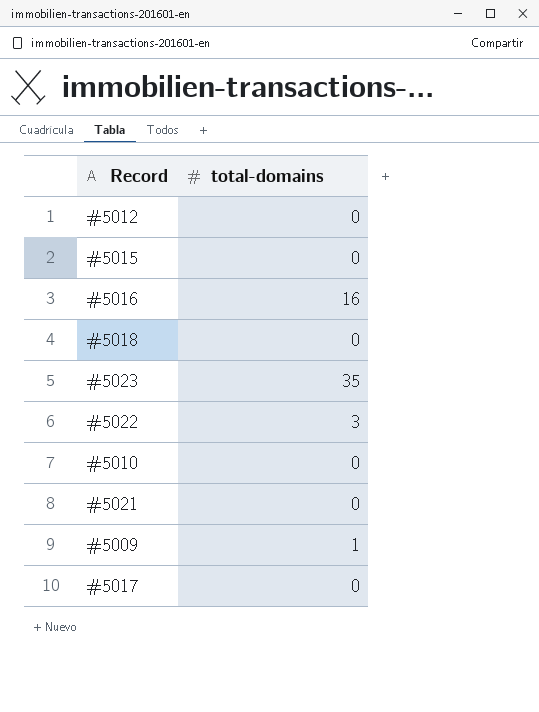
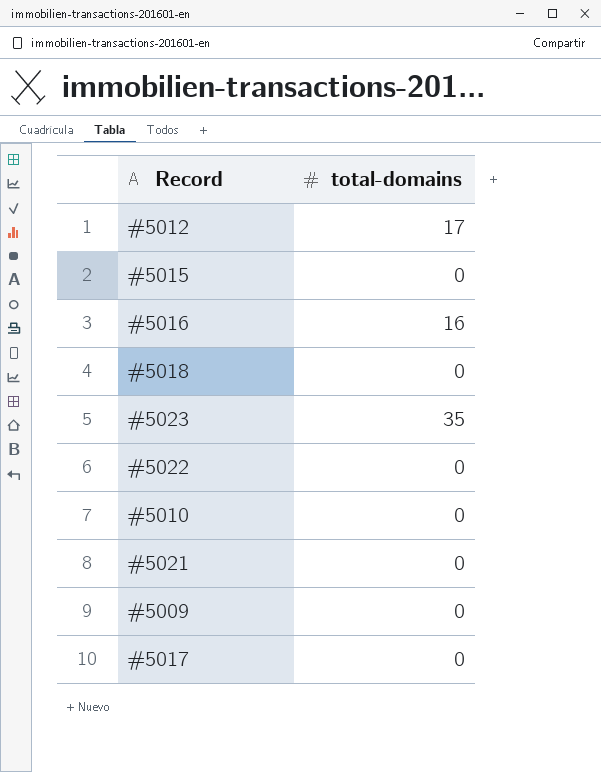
#5012 | total-domains: 0 -> 17
#5022 | total-domains: 3 -> 0
#5009 | total-domains: 1 -> 0

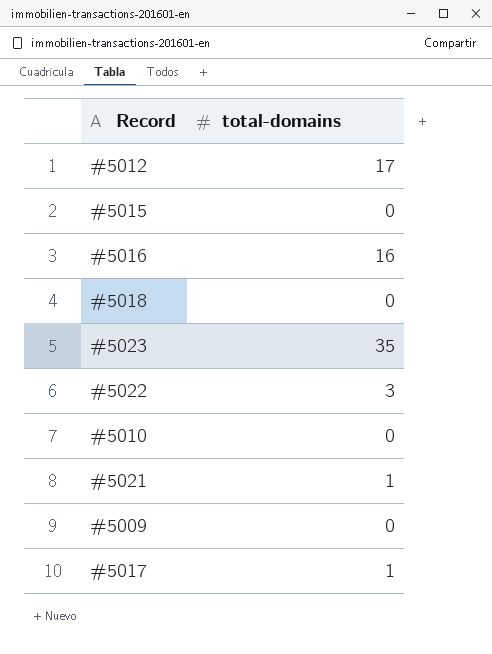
#5022 | total-domains: 0 -> 3
#5021 | total-domains: 0 -> 1
#5017 | total-domains: 0 -> 1

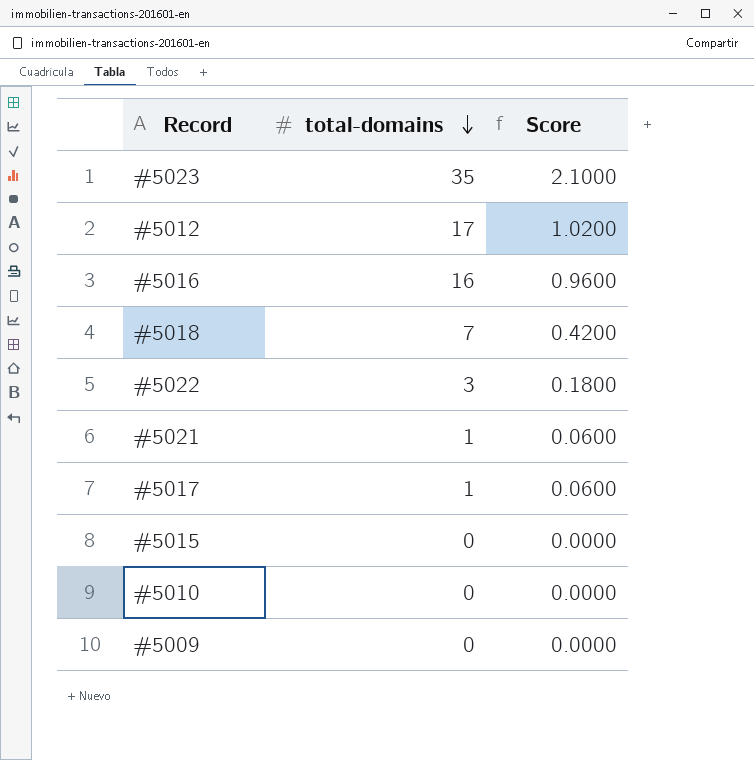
row order: none -> total-domains descending
column Score | formula: none -> [total-domains] * 0.06
#5018 | total-domains: 0 -> 7

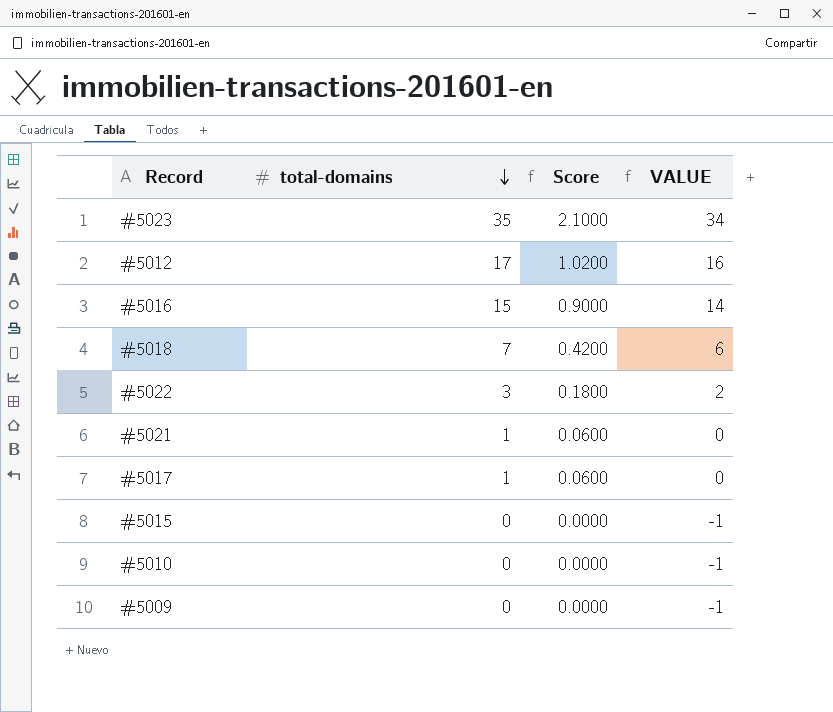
column VALUE | formula: none -> [total-domains] - 1
#5016 | total-domains: 16 -> 15
#5016 | Score: 0.9600 -> 0.9000

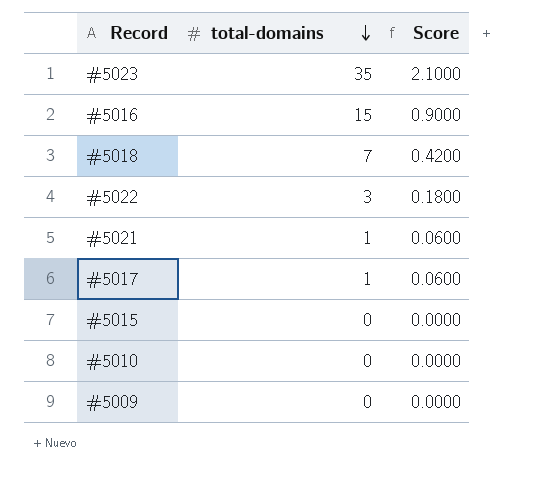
column VALUE | formula: [total-domains] - 1 -> none
row #5012: 17 | 1.0200 | 16 -> none

